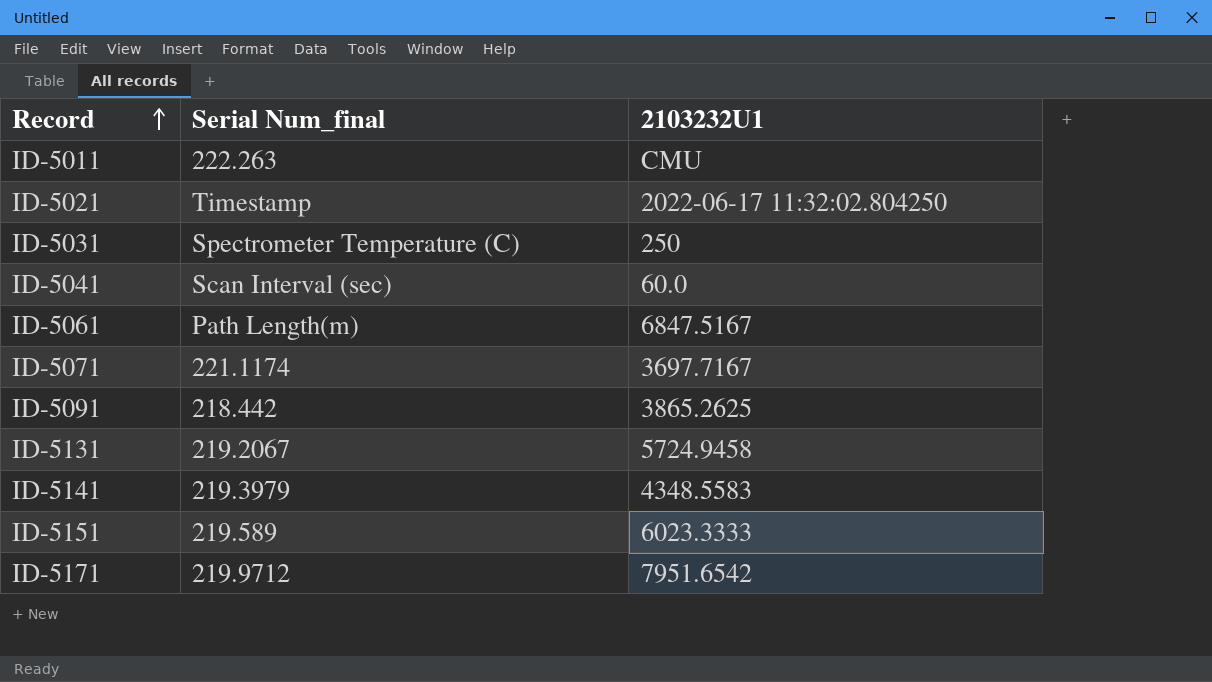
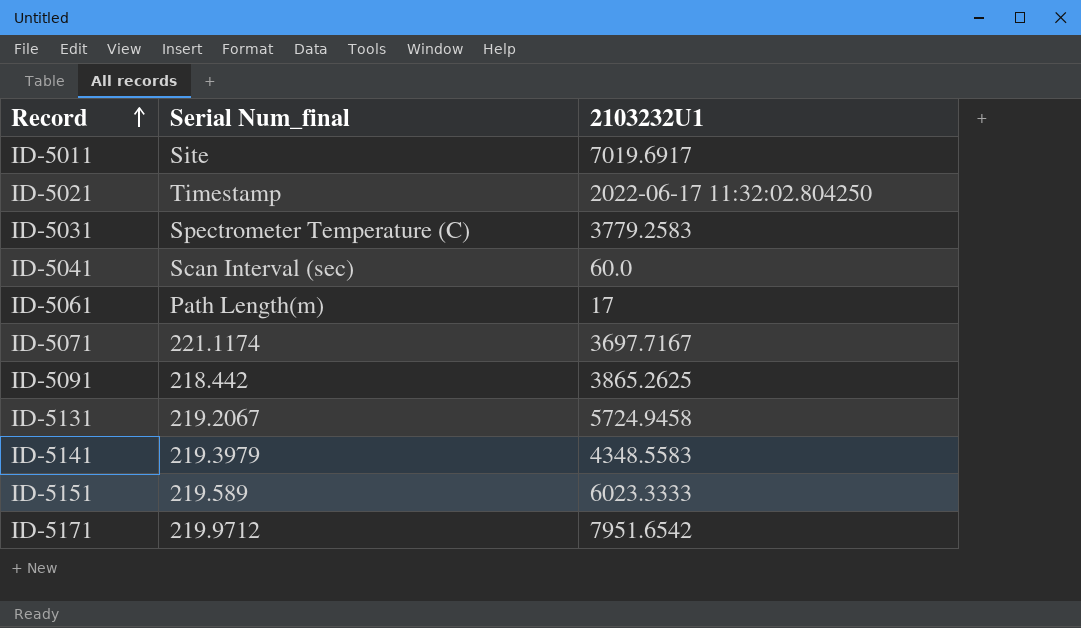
ID-5011 | Serial Num_final: 222.263 -> Site
ID-5011 | 2103232U1: CMU -> 7019.6917
ID-5031 | 2103232U1: 250 -> 3779.2583
ID-5061 | 2103232U1: 6847.5167 -> 17

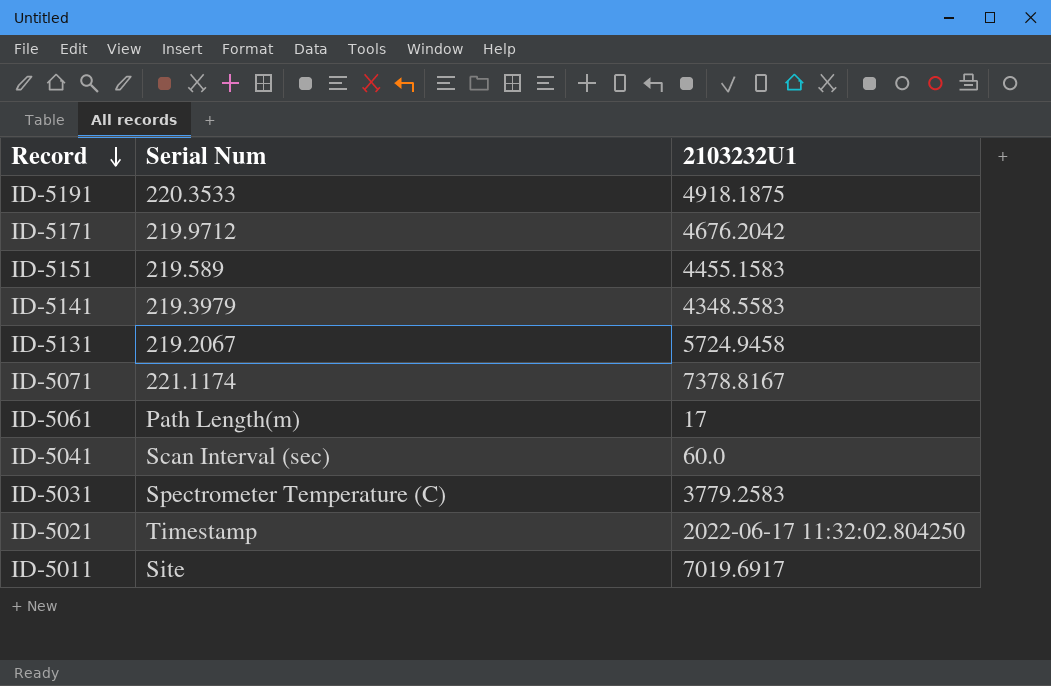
row order: Record ascending -> Record descending
column name: Serial Num_final -> Serial Num
row ID-5091: 218.442 | 3865.2625 -> none
row ID-5191: none -> 220.3533 | 4918.1875
ID-5171 | 2103232U1: 7951.6542 -> 4676.2042
ID-5151 | 2103232U1: 6023.3333 -> 4455.1583
ID-5071 | 2103232U1: 3697.7167 -> 7378.8167

